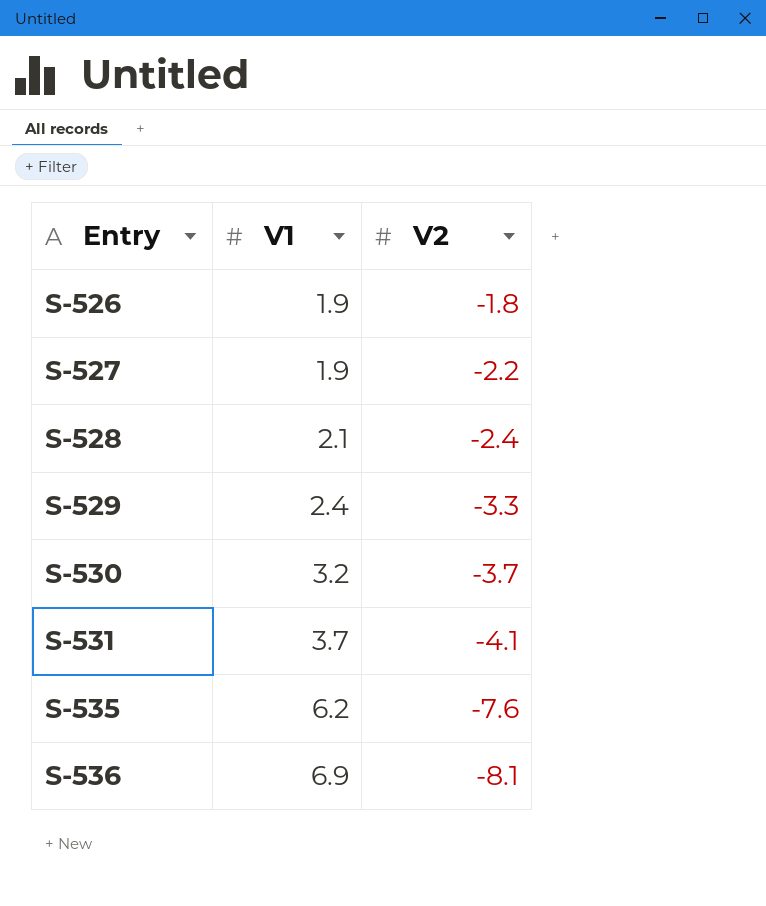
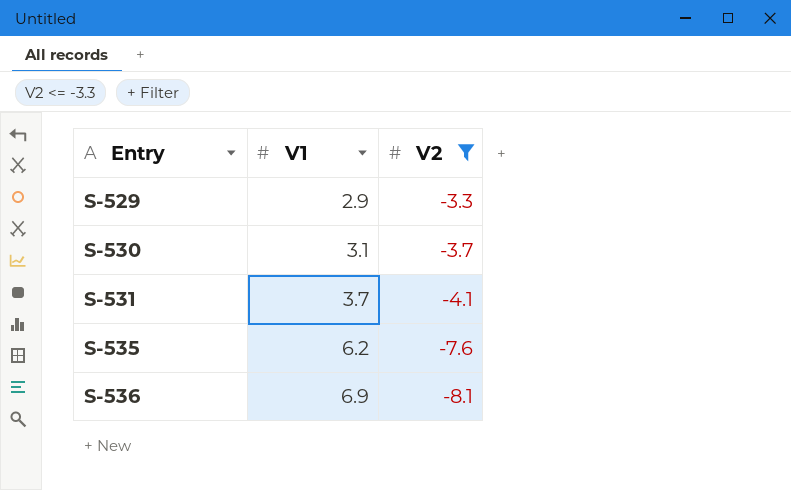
filter: none -> V2 <= -3.3
S-529 | V1: 2.4 -> 2.9
S-530 | V1: 3.2 -> 3.1

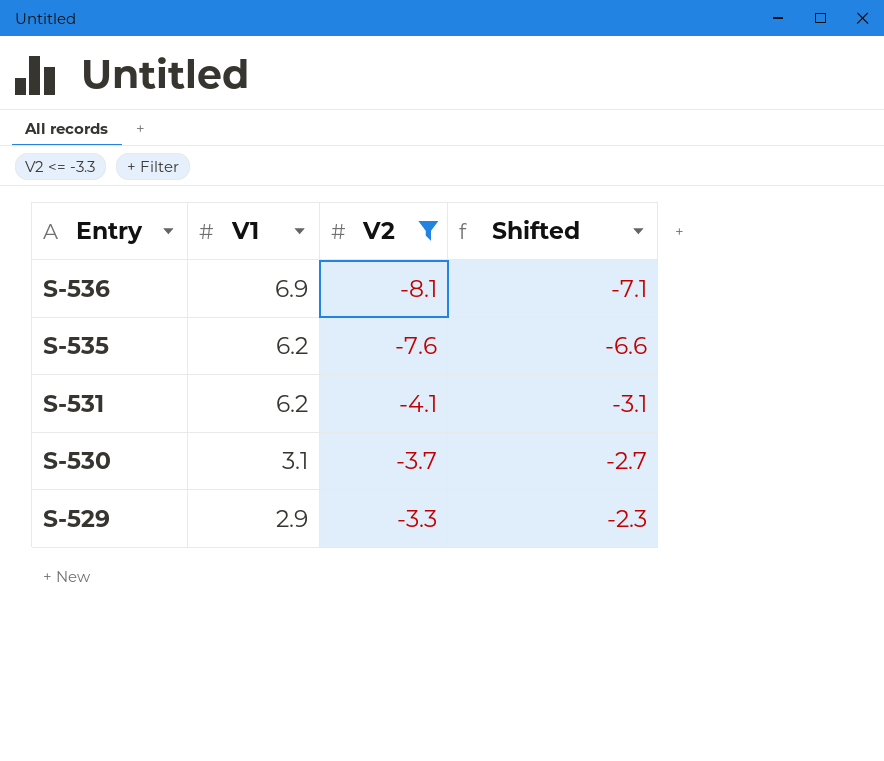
row order: Entry ascending -> Entry descending
column Shifted | formula: none -> [V2] + 1
S-531 | V1: 3.7 -> 6.2

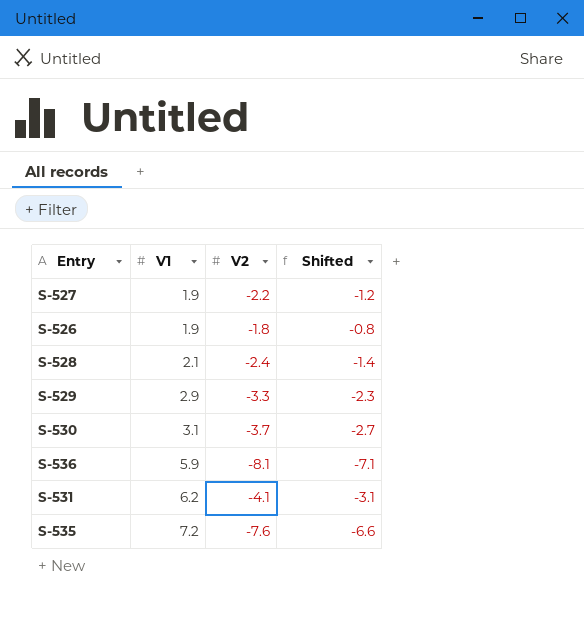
filter: V2 <= -3.3 -> none
row order: Entry descending -> V1 ascending
S-536 | V1: 6.9 -> 5.9
S-535 | V1: 6.2 -> 7.2

